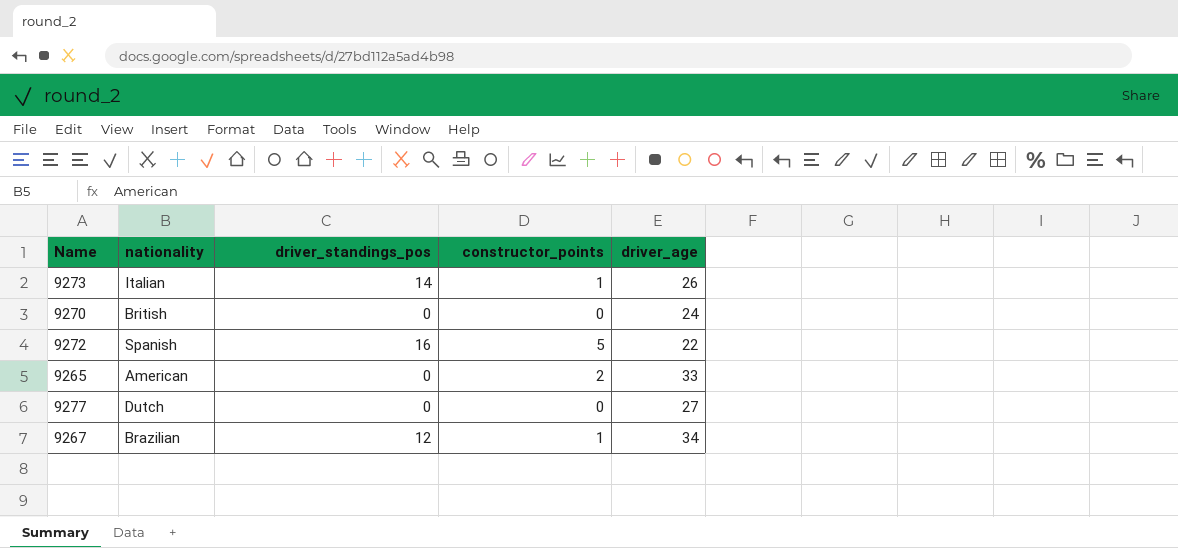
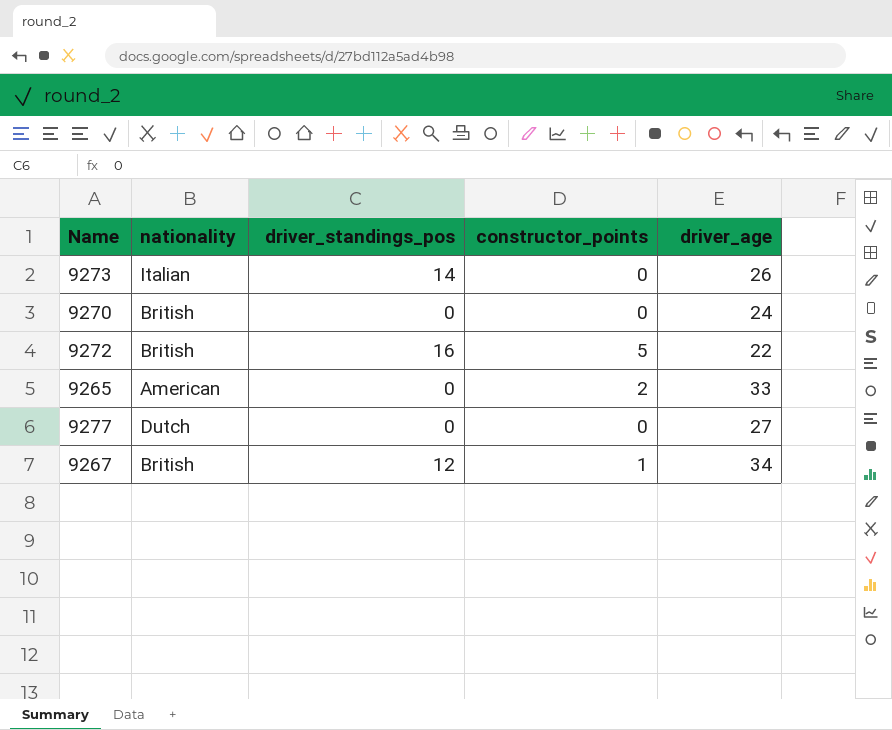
9273 | constructor_points: 1 -> 0
9272 | nationality: Spanish -> British
9267 | nationality: Brazilian -> British

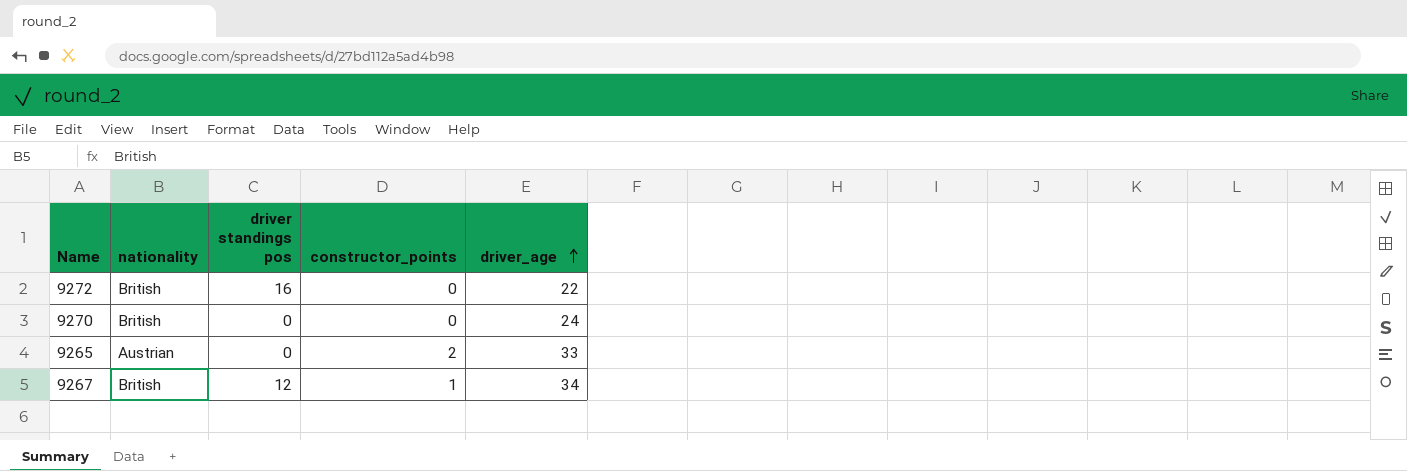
row order: none -> driver_age ascending
column name: driver_standings_pos -> driver standings pos
row 9273: Italian | 14 | 0 | 26 -> none
row 9277: Dutch | 0 | 0 | 27 -> none
9272 | constructor_points: 5 -> 0
9265 | nationality: American -> Austrian

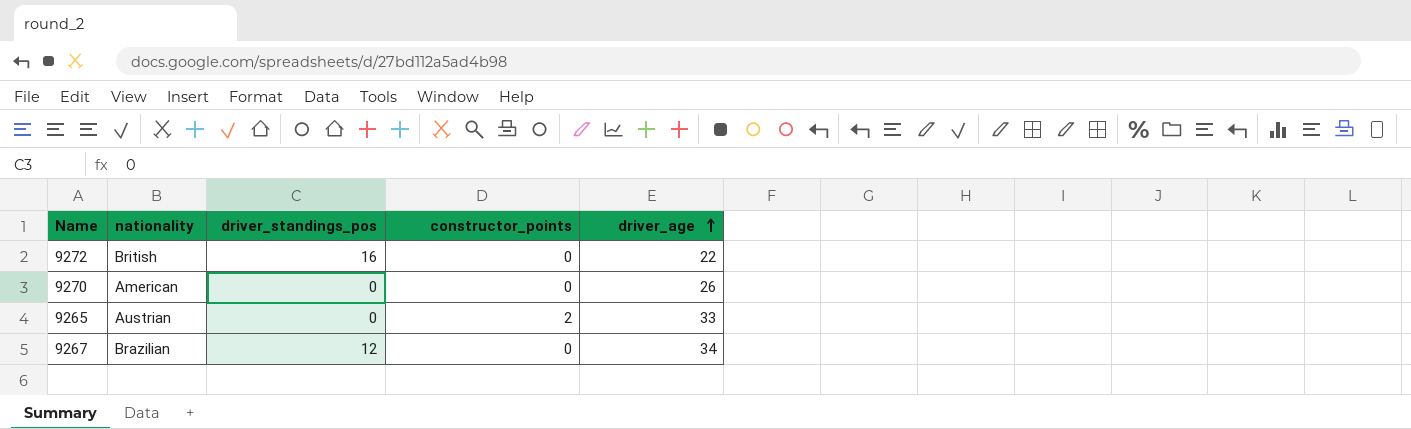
column name: driver standings pos -> driver_standings_pos
9270 | nationality: British -> American
9270 | driver_age: 24 -> 26
9267 | nationality: British -> Brazilian
9267 | constructor_points: 1 -> 0

